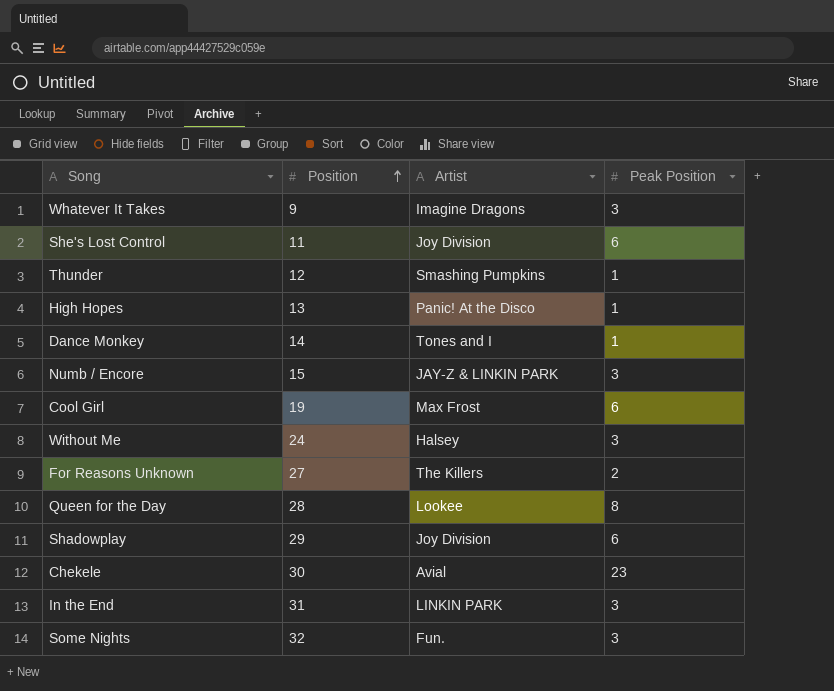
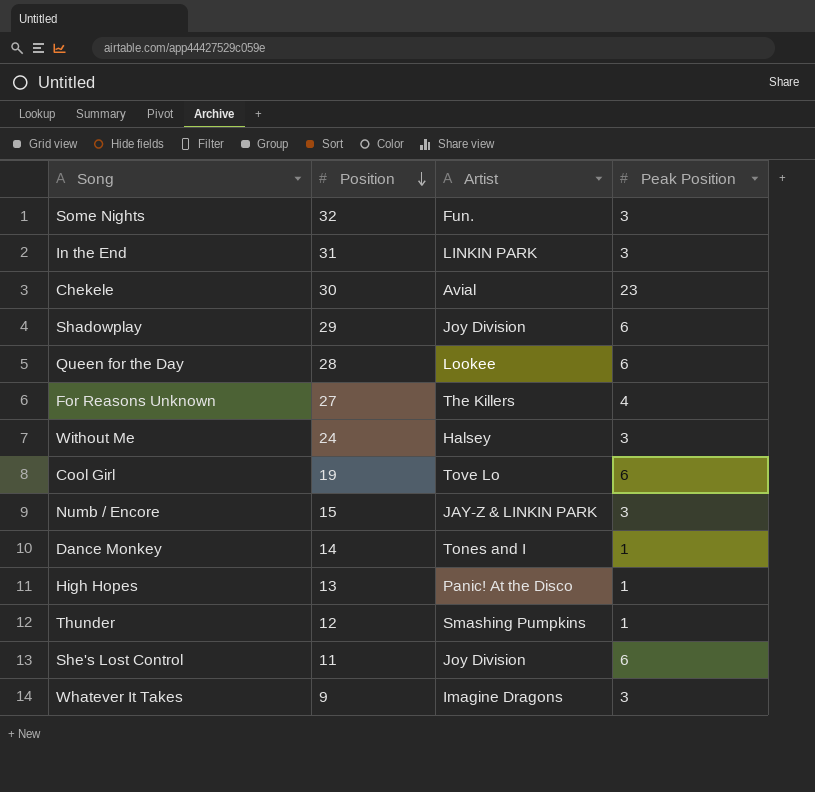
row order: Position ascending -> Position descending
Queen for the Day | Peak Position: 8 -> 6
For Reasons Unknown | Peak Position: 2 -> 4
Cool Girl | Artist: Max Frost -> Tove Lo

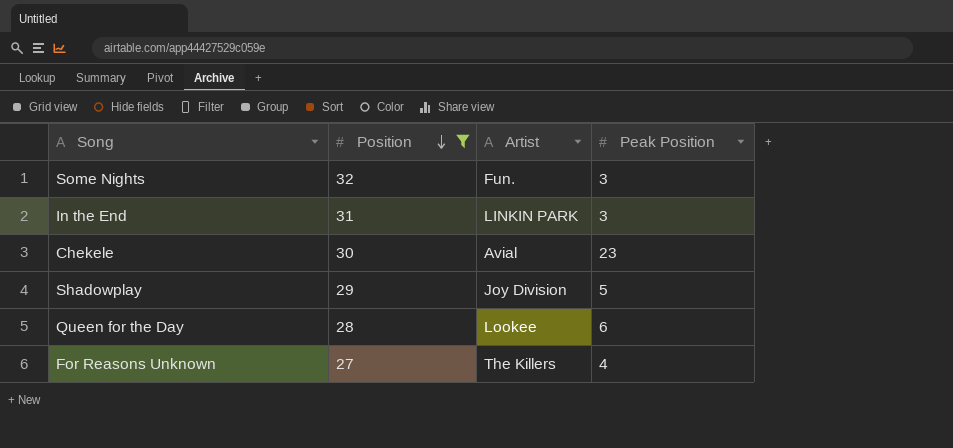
filter: none -> Position >= 27
Shadowplay | Peak Position: 6 -> 5

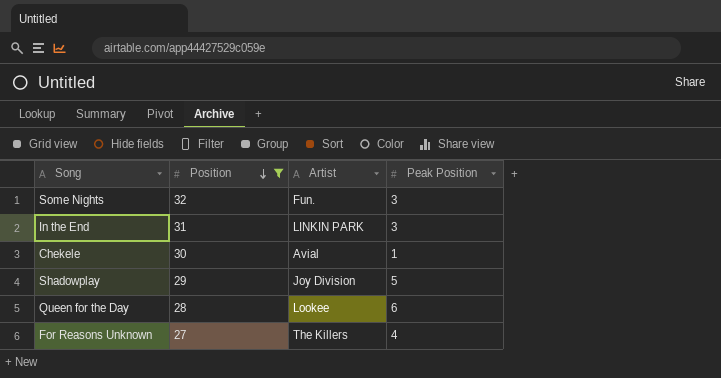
Chekele | Peak Position: 23 -> 1

